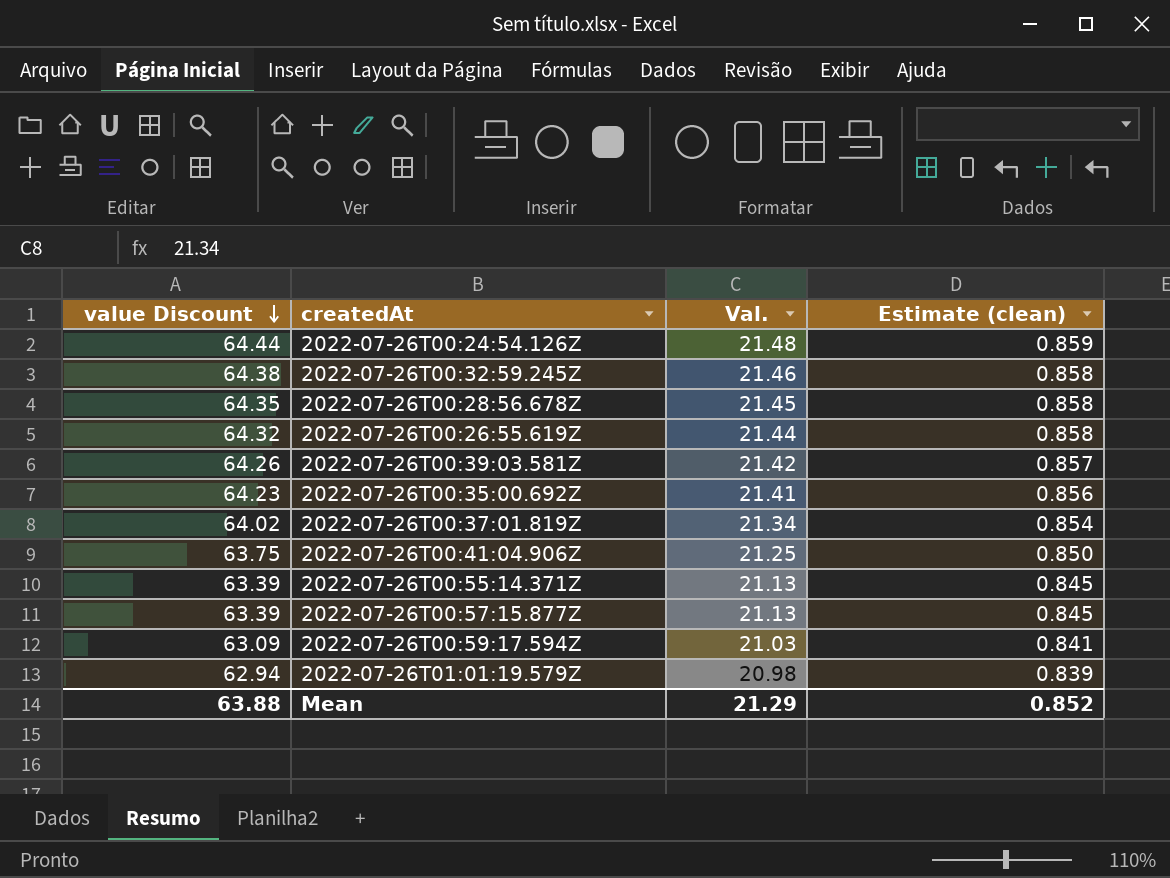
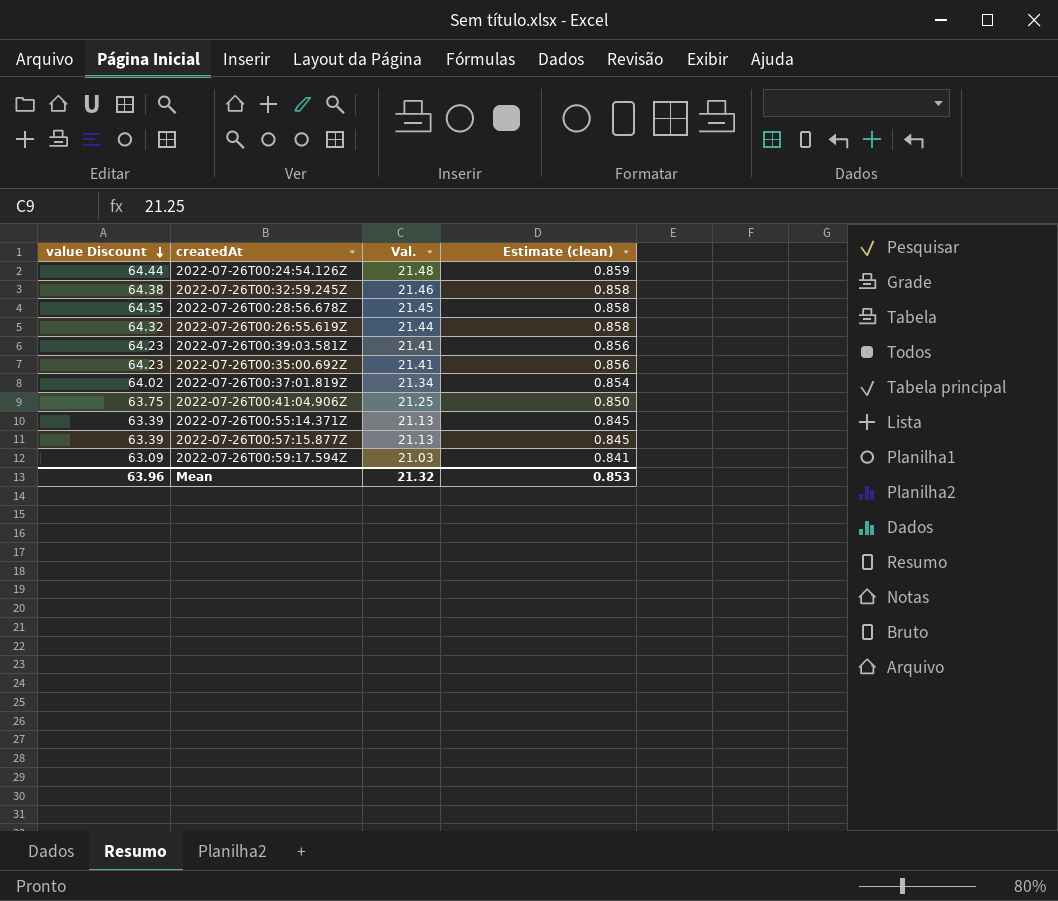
row 2022-07-26T01:01:19.579Z: 62.94 | 20.98 | 0.839 -> none
2022-07-26T00:39:03.581Z | value Discount: 64.26 -> 64.23
2022-07-26T00:39:03.581Z | Val.: 21.42 -> 21.41
2022-07-26T00:39:03.581Z | Estimate (clean): 0.857 -> 0.856
Mean | value Discount: 63.88 -> 63.96
Mean | Val.: 21.29 -> 21.32
Mean | Estimate (clean): 0.852 -> 0.853

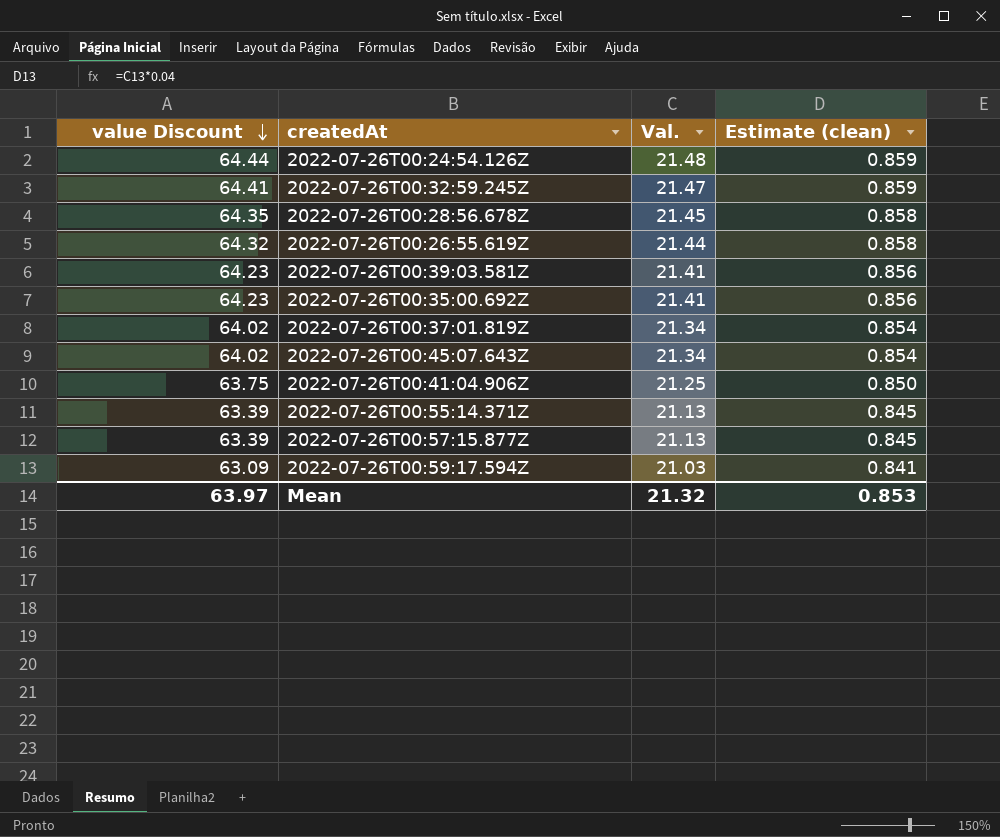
2022-07-26T00:32:59.245Z | value Discount: 64.38 -> 64.41
2022-07-26T00:32:59.245Z | Val.: 21.46 -> 21.47
2022-07-26T00:32:59.245Z | Estimate (clean): 0.858 -> 0.859
row 2022-07-26T00:45:07.643Z: none -> 64.02 | 21.34 | 0.854
Mean | value Discount: 63.96 -> 63.97

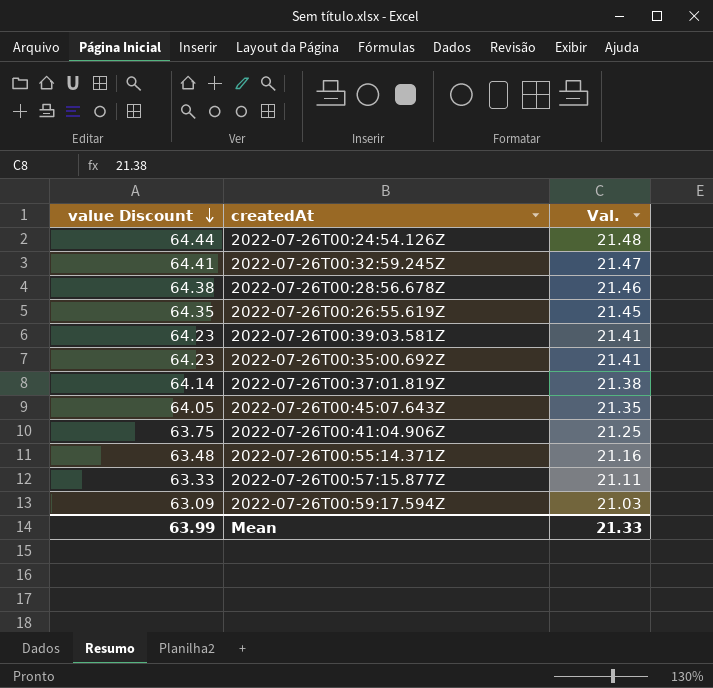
column Estimate (clean) | formula: [Val.] * 0.04 -> none
2022-07-26T00:28:56.678Z | value Discount: 64.35 -> 64.38
2022-07-26T00:28:56.678Z | Val.: 21.45 -> 21.46
2022-07-26T00:26:55.619Z | value Discount: 64.32 -> 64.35
2022-07-26T00:26:55.619Z | Val.: 21.44 -> 21.45
2022-07-26T00:37:01.819Z | value Discount: 64.02 -> 64.14
2022-07-26T00:37:01.819Z | Val.: 21.34 -> 21.38
2022-07-26T00:45:07.643Z | value Discount: 64.02 -> 64.05
2022-07-26T00:45:07.643Z | Val.: 21.34 -> 21.35
2022-07-26T00:55:14.371Z | value Discount: 63.39 -> 63.48
2022-07-26T00:55:14.371Z | Val.: 21.13 -> 21.16
2022-07-26T00:57:15.877Z | value Discount: 63.39 -> 63.33
2022-07-26T00:57:15.877Z | Val.: 21.13 -> 21.11
Mean | value Discount: 63.97 -> 63.99
Mean | Val.: 21.32 -> 21.33

